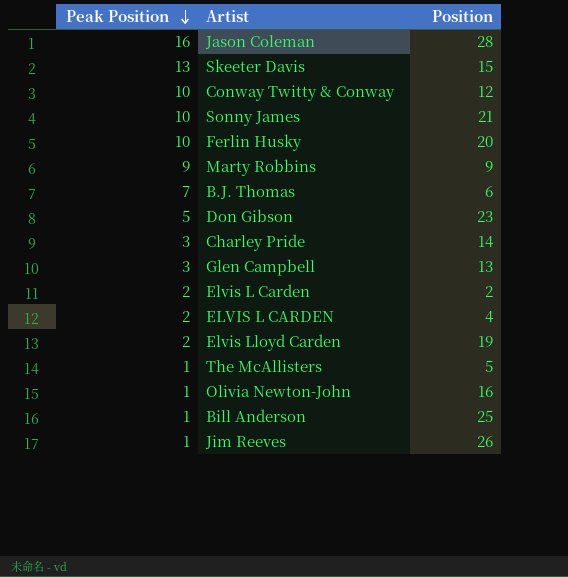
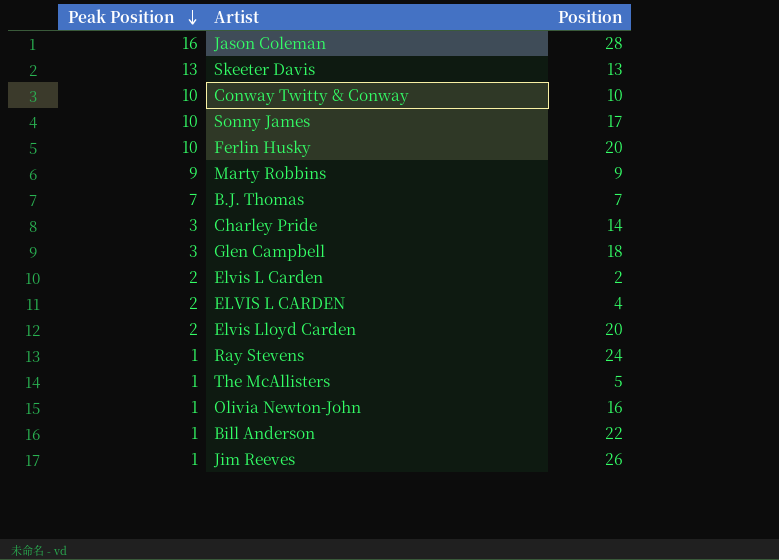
row Don Gibson: 5 | 23 -> none
Skeeter Davis | Position: 15 -> 13
Conway Twitty & Conway | Position: 12 -> 10
Sonny James | Position: 21 -> 17
B.J. Thomas | Position: 6 -> 7
Glen Campbell | Position: 13 -> 18
Elvis Lloyd Carden | Position: 19 -> 20
row Ray Stevens: none -> 1 | 24
Bill Anderson | Position: 25 -> 22

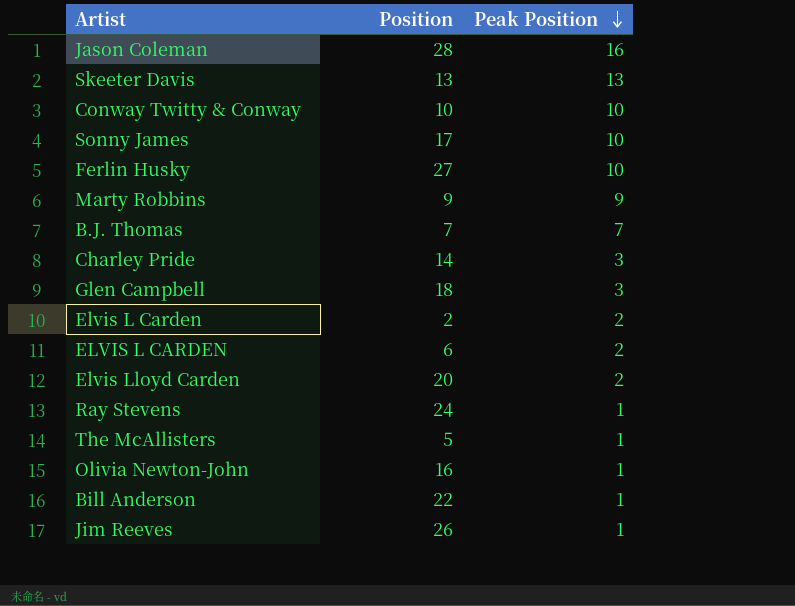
column Peak Position | position: 1 -> 3
Ferlin Husky | Position: 20 -> 27
ELVIS L CARDEN | Position: 4 -> 6

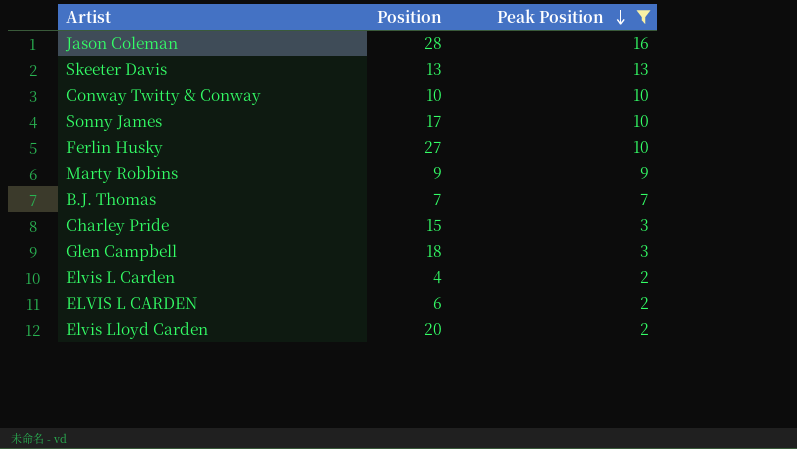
filter: none -> Peak Position != 1
Charley Pride | Position: 14 -> 15
Elvis L Carden | Position: 2 -> 4

